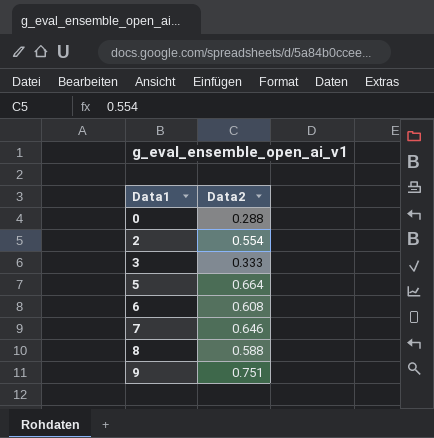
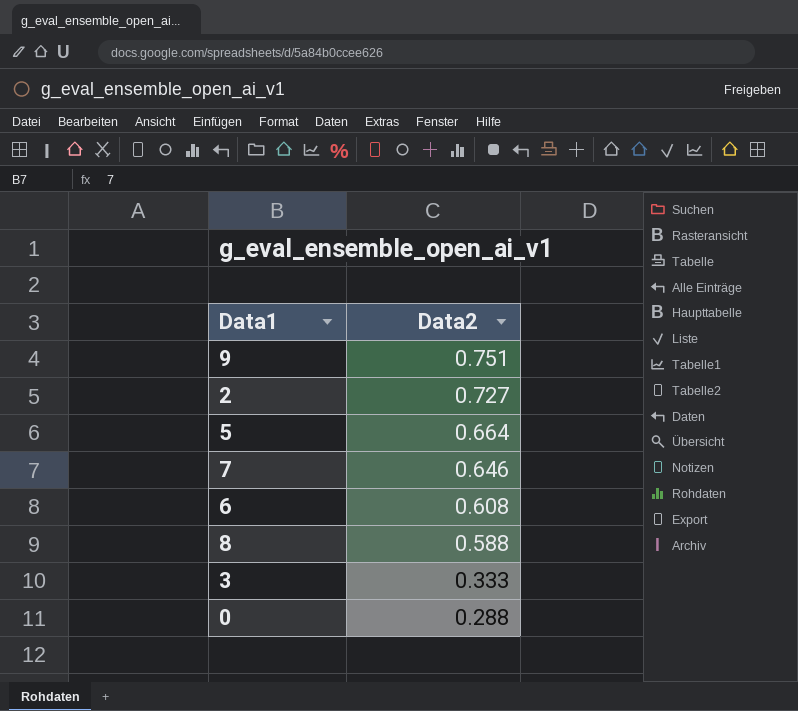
row order: Data1 ascending -> Data2 descending
2 | Data2: 0.554 -> 0.727

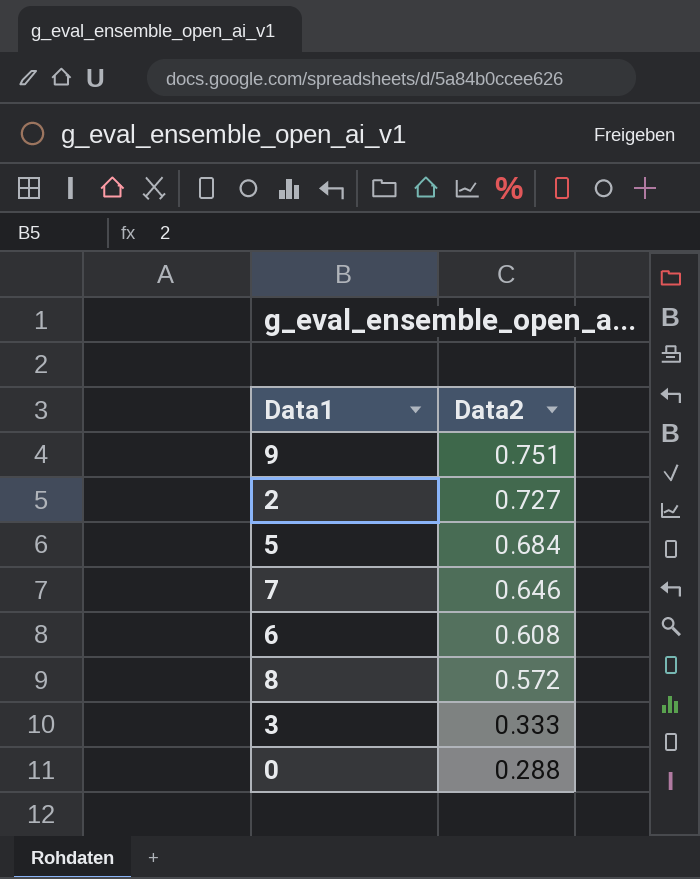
5 | Data2: 0.664 -> 0.684
8 | Data2: 0.588 -> 0.572

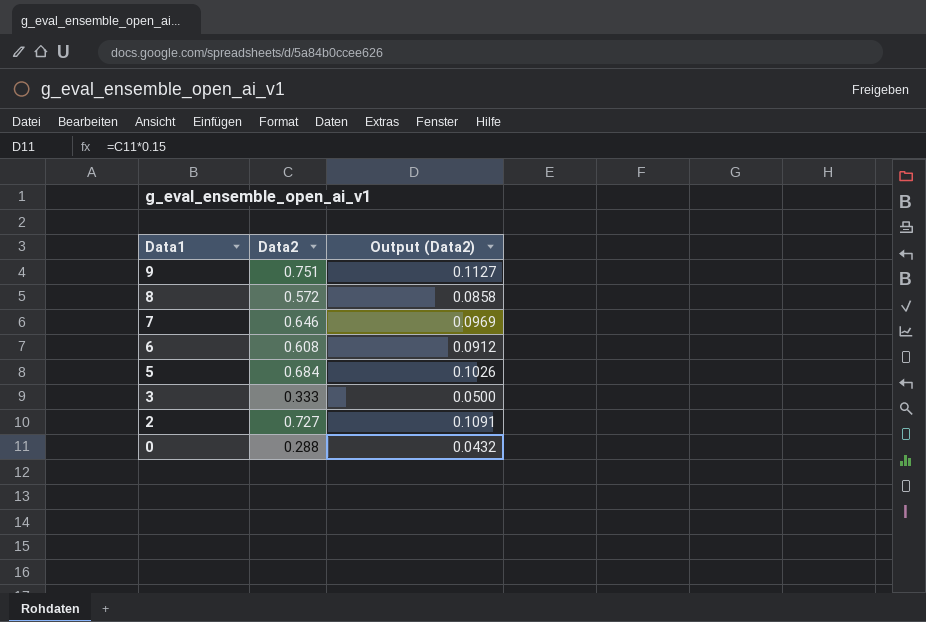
row order: Data2 descending -> Data1 descending
column Output (Data2) | formula: none -> [Data2] * 0.15

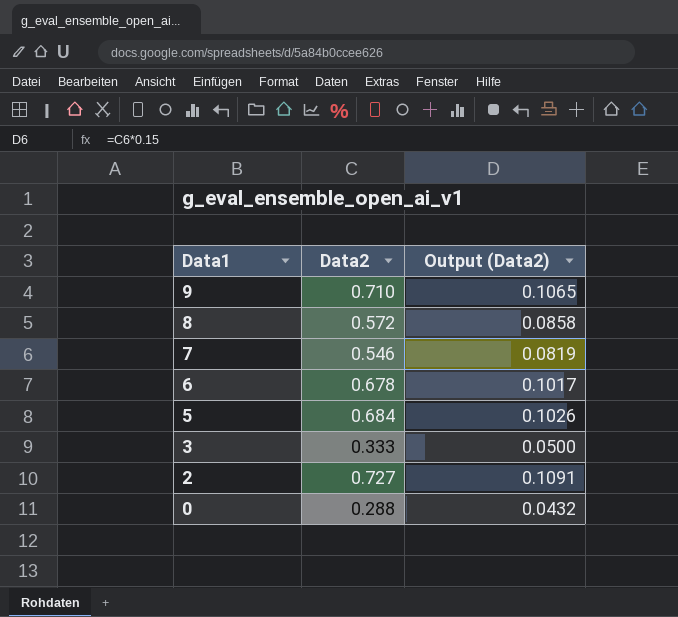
9 | Data2: 0.751 -> 0.710
9 | Output (Data2): 0.1127 -> 0.1065
7 | Data2: 0.646 -> 0.546
7 | Output (Data2): 0.0969 -> 0.0819
6 | Data2: 0.608 -> 0.678
6 | Output (Data2): 0.0912 -> 0.1017

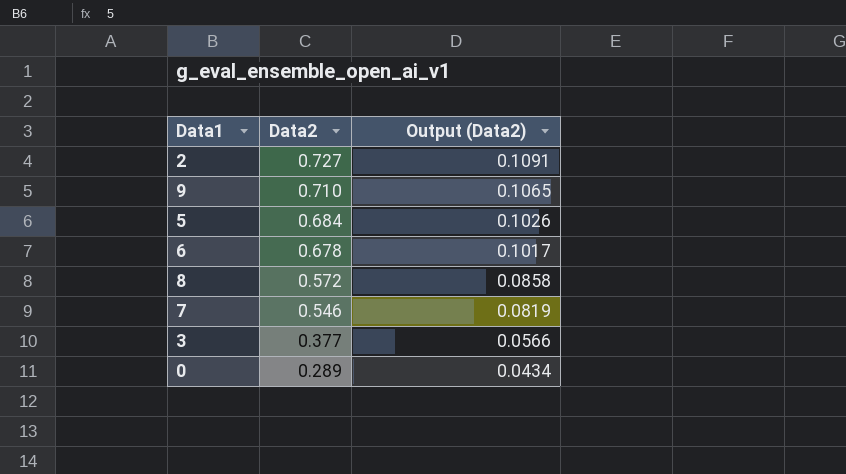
row order: Data1 descending -> Data2 descending
3 | Data2: 0.333 -> 0.377
3 | Output (Data2): 0.0500 -> 0.0566
0 | Data2: 0.288 -> 0.289
0 | Output (Data2): 0.0432 -> 0.0434

